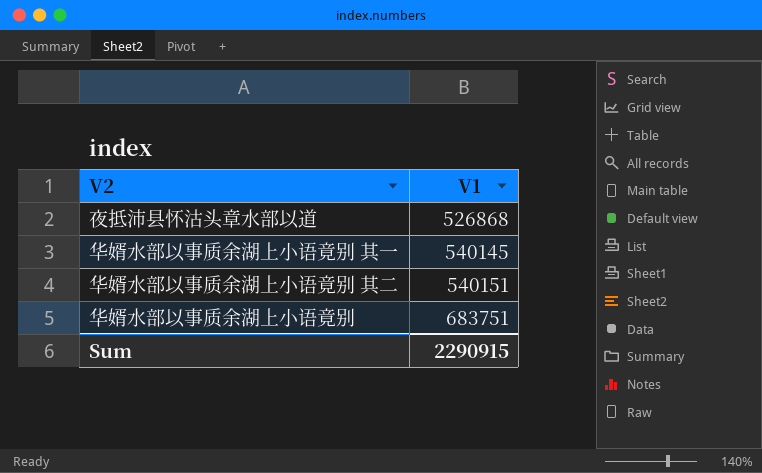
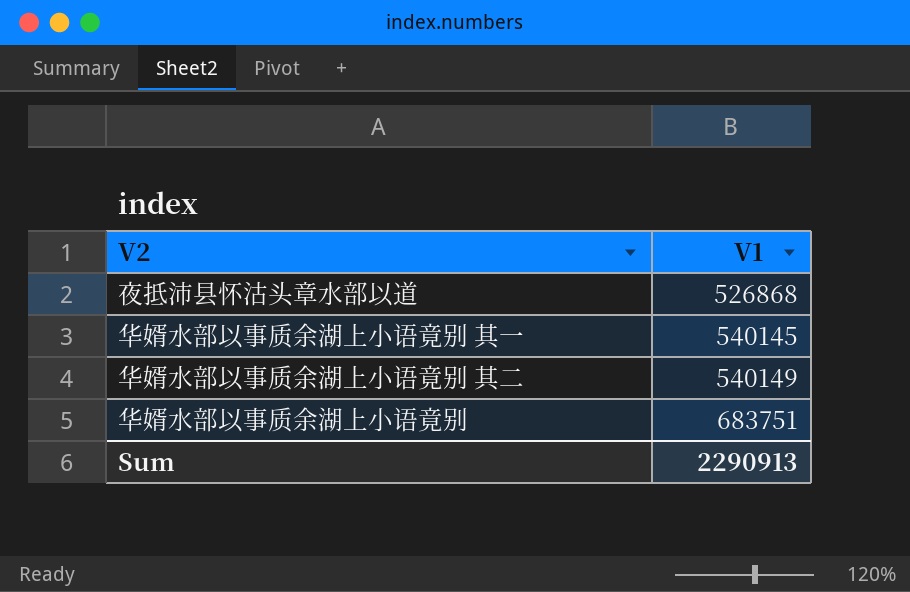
华婿水部以事质余湖上小语竟别 其二 | V1: 540151 -> 540149
Sum | V1: 2290915 -> 2290913

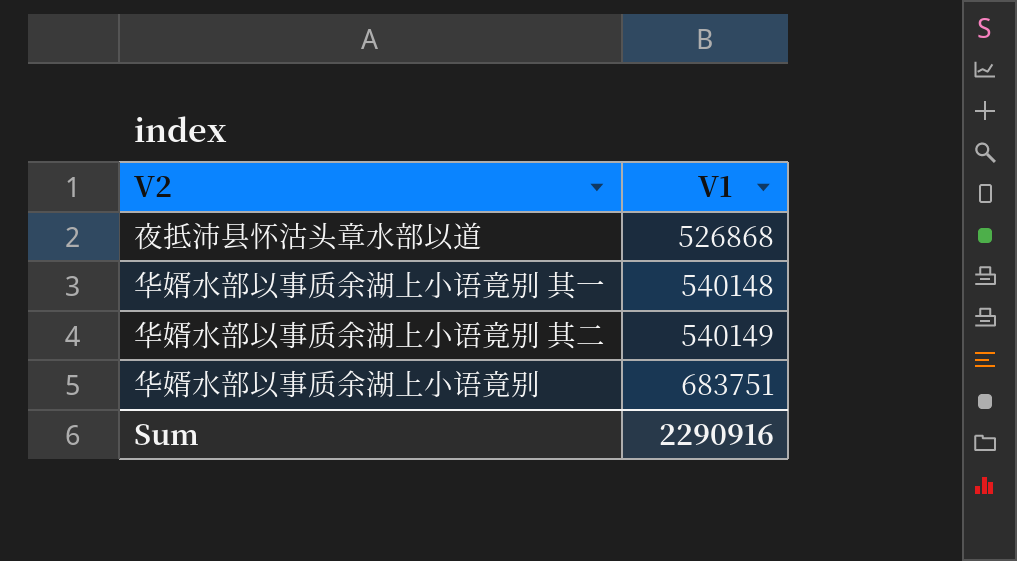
华婿水部以事质余湖上小语竟别 其一 | V1: 540145 -> 540148
Sum | V1: 2290913 -> 2290916

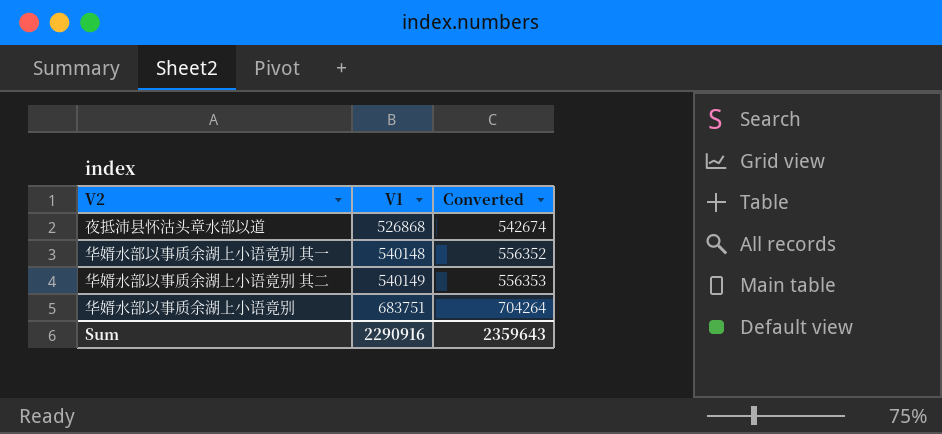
column Converted | formula: none -> [V1] * 1.03

